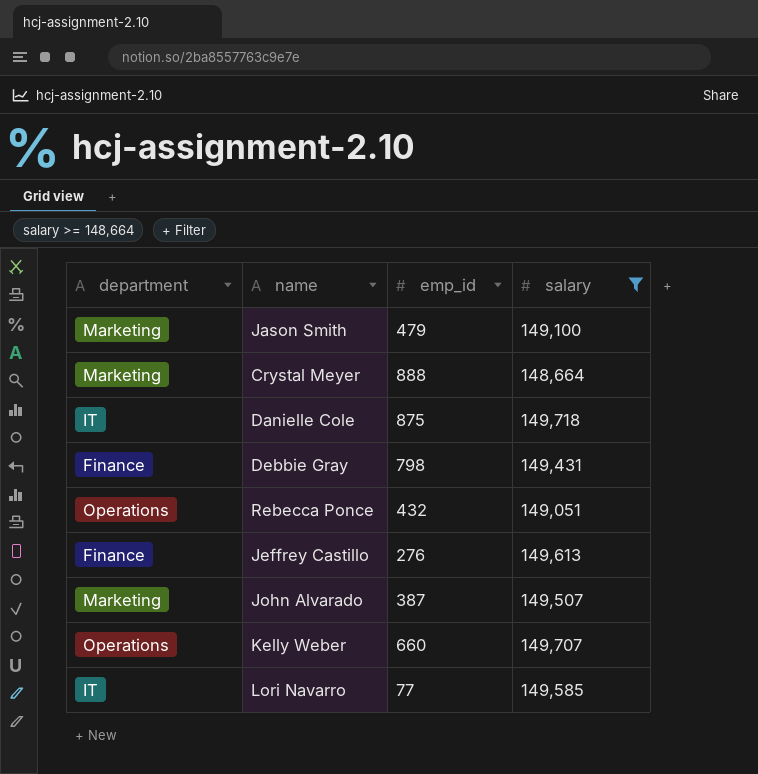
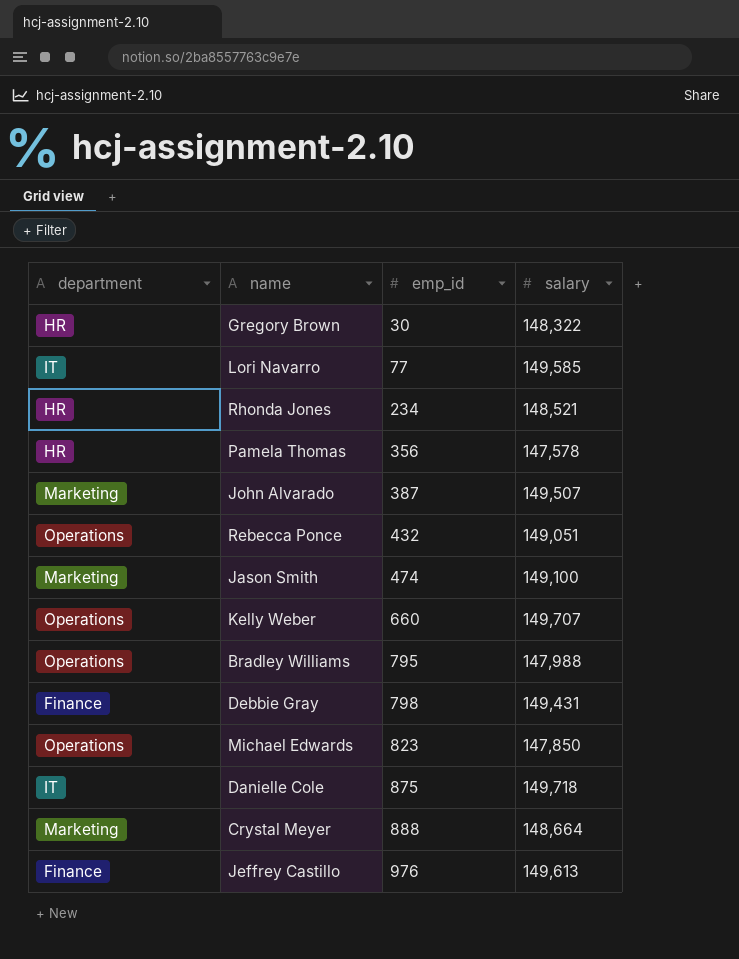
filter: salary >= 148,664 -> none
row order: none -> emp_id ascending
Jason Smith | emp_id: 479 -> 474
Jeffrey Castillo | emp_id: 276 -> 976

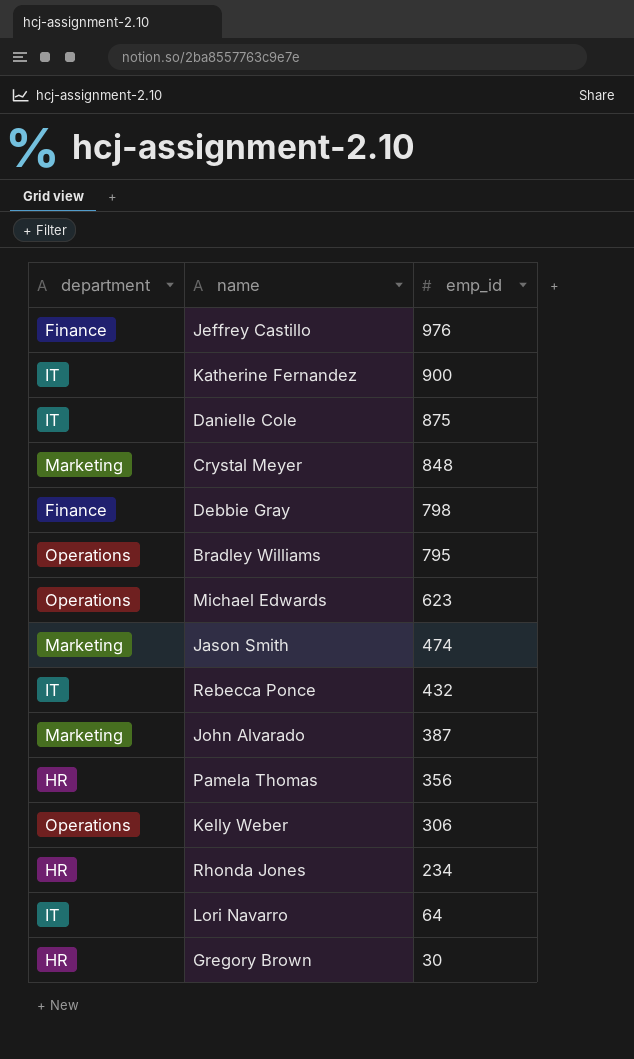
row order: emp_id ascending -> emp_id descending
column salary | position: 4 -> none
row Katherine Fernandez: none -> IT | 900
Crystal Meyer | emp_id: 888 -> 848
Michael Edwards | emp_id: 823 -> 623
Rebecca Ponce | department: Operations -> IT
Kelly Weber | emp_id: 660 -> 306
Lori Navarro | emp_id: 77 -> 64

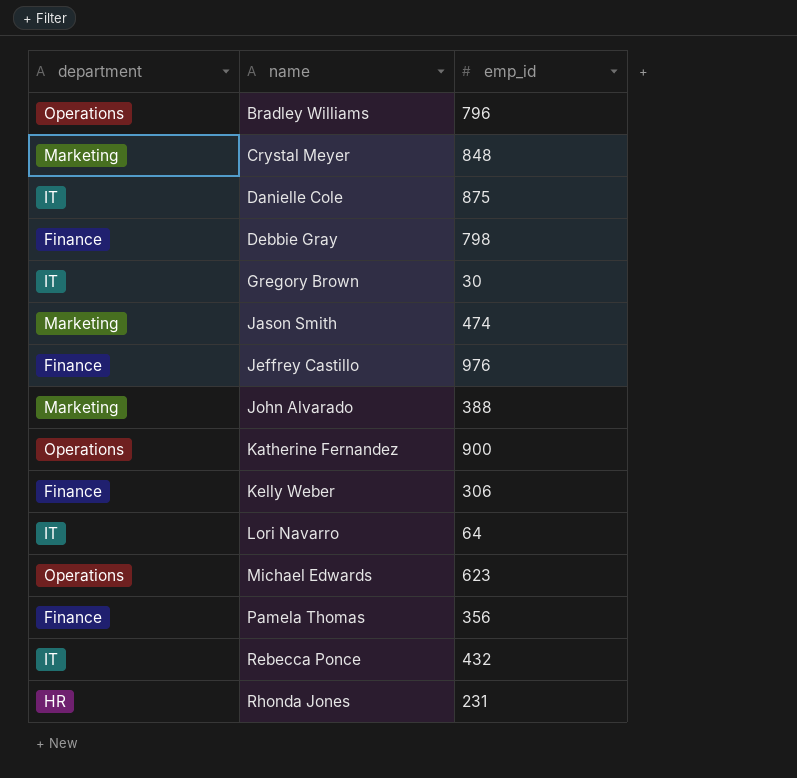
row order: emp_id descending -> name ascending
Bradley Williams | emp_id: 795 -> 796
Gregory Brown | department: HR -> IT
John Alvarado | emp_id: 387 -> 388
Katherine Fernandez | department: IT -> Operations
Kelly Weber | department: Operations -> Finance
Pamela Thomas | department: HR -> Finance
Rhonda Jones | emp_id: 234 -> 231

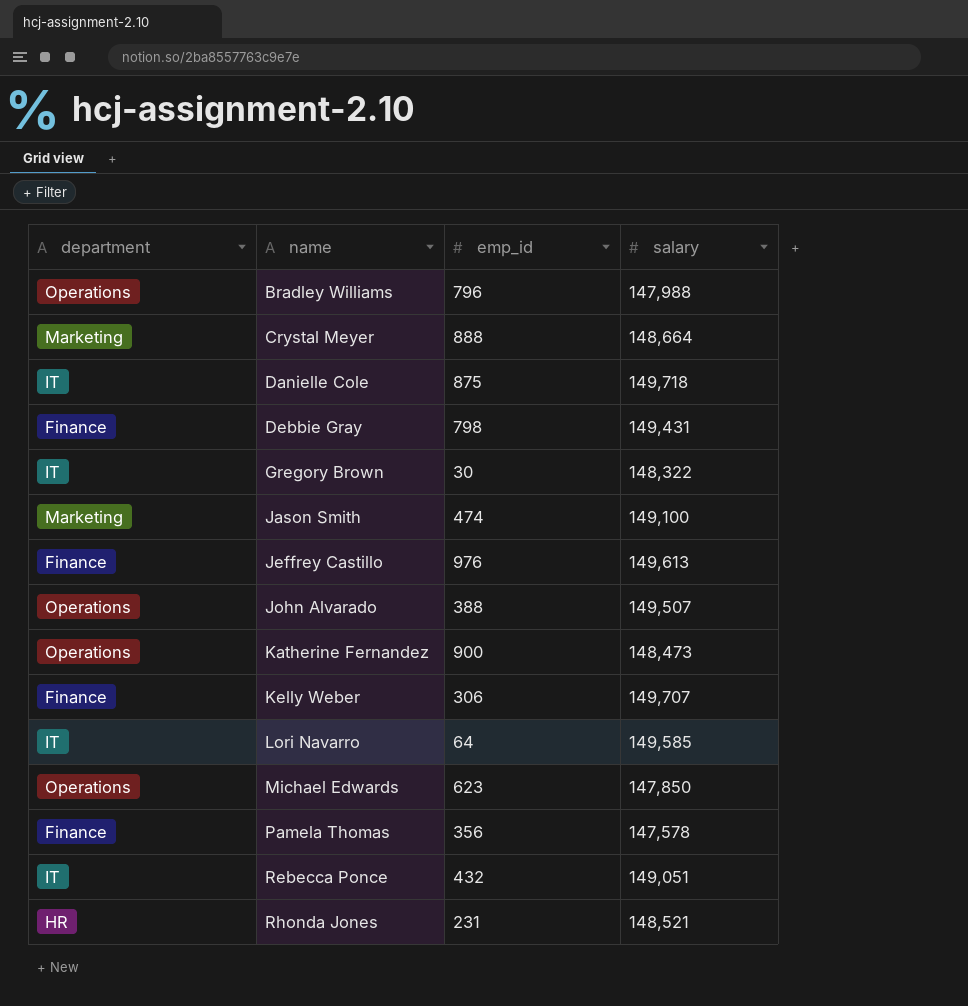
column salary | position: none -> 4
Crystal Meyer | emp_id: 848 -> 888
John Alvarado | department: Marketing -> Operations

